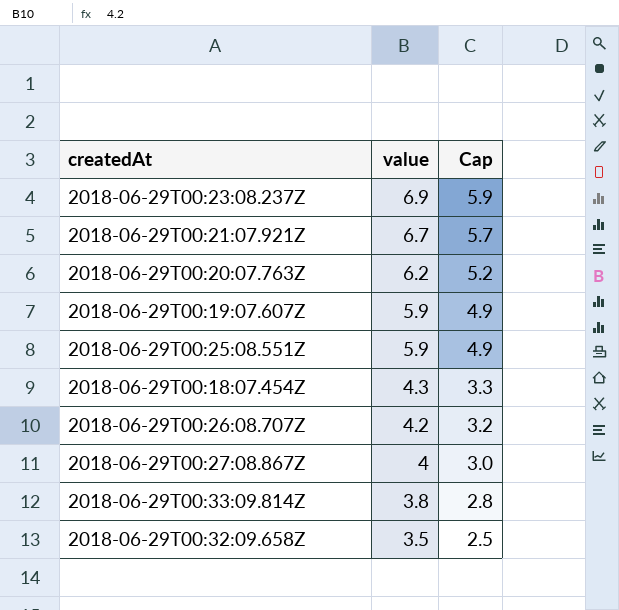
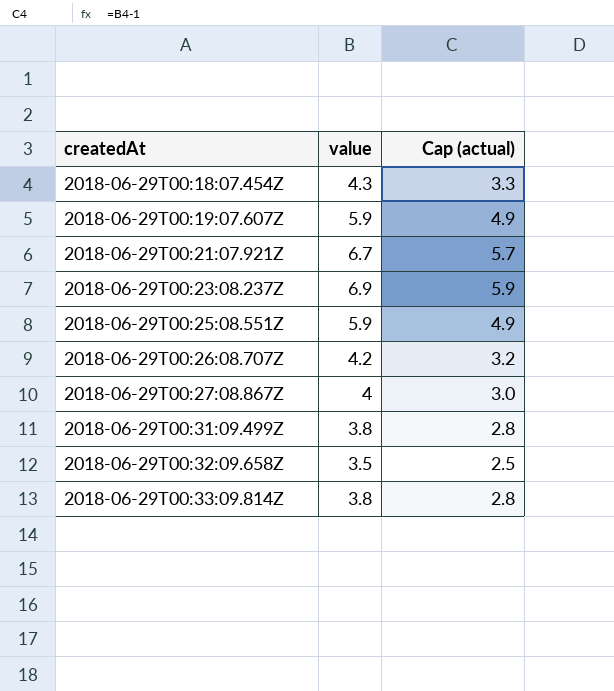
row order: value descending -> createdAt ascending
column name: Cap -> Cap (actual)
row 2018-06-29T00:20:07.763Z: 6.2 | 5.2 -> none
row 2018-06-29T00:31:09.499Z: none -> 3.8 | 2.8

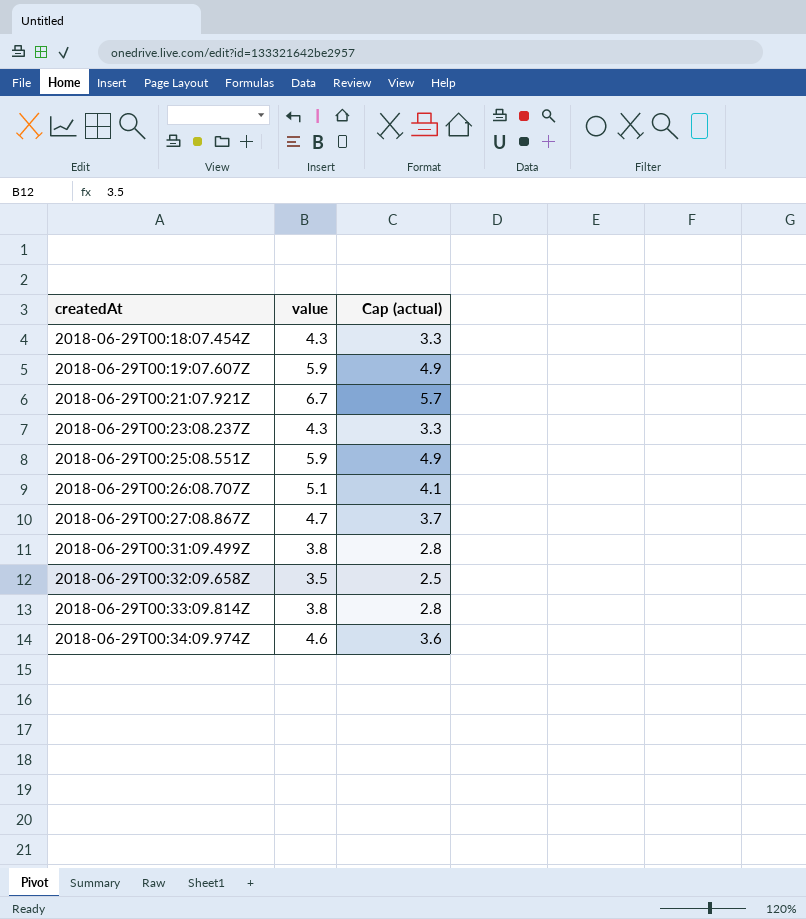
2018-06-29T00:23:08.237Z | value: 6.9 -> 4.3
2018-06-29T00:23:08.237Z | Cap (actual): 5.9 -> 3.3
2018-06-29T00:26:08.707Z | value: 4.2 -> 5.1
2018-06-29T00:26:08.707Z | Cap (actual): 3.2 -> 4.1
2018-06-29T00:27:08.867Z | value: 4 -> 4.7
2018-06-29T00:27:08.867Z | Cap (actual): 3.0 -> 3.7
row 2018-06-29T00:34:09.974Z: none -> 4.6 | 3.6

